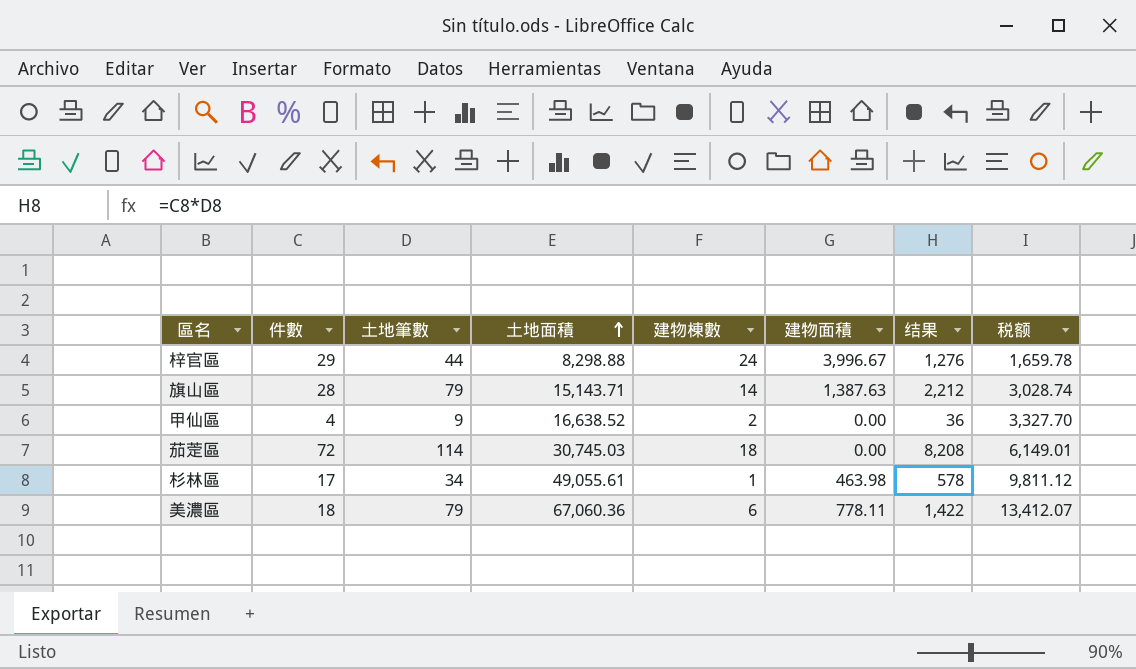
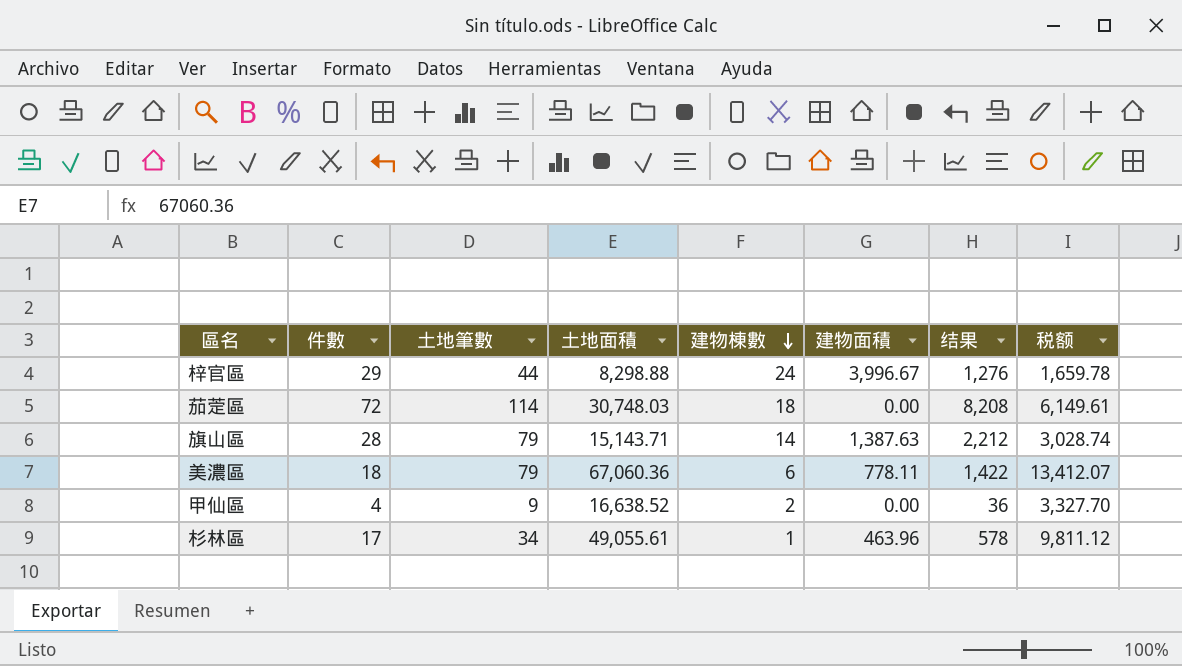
row order: 土地面積 ascending -> 建物棟數 descending
茄萣區 | 土地面積: 30,745.03 -> 30,748.03
茄萣區 | 税额: 6,149.01 -> 6,149.61
杉林區 | 建物面積: 463.98 -> 463.96

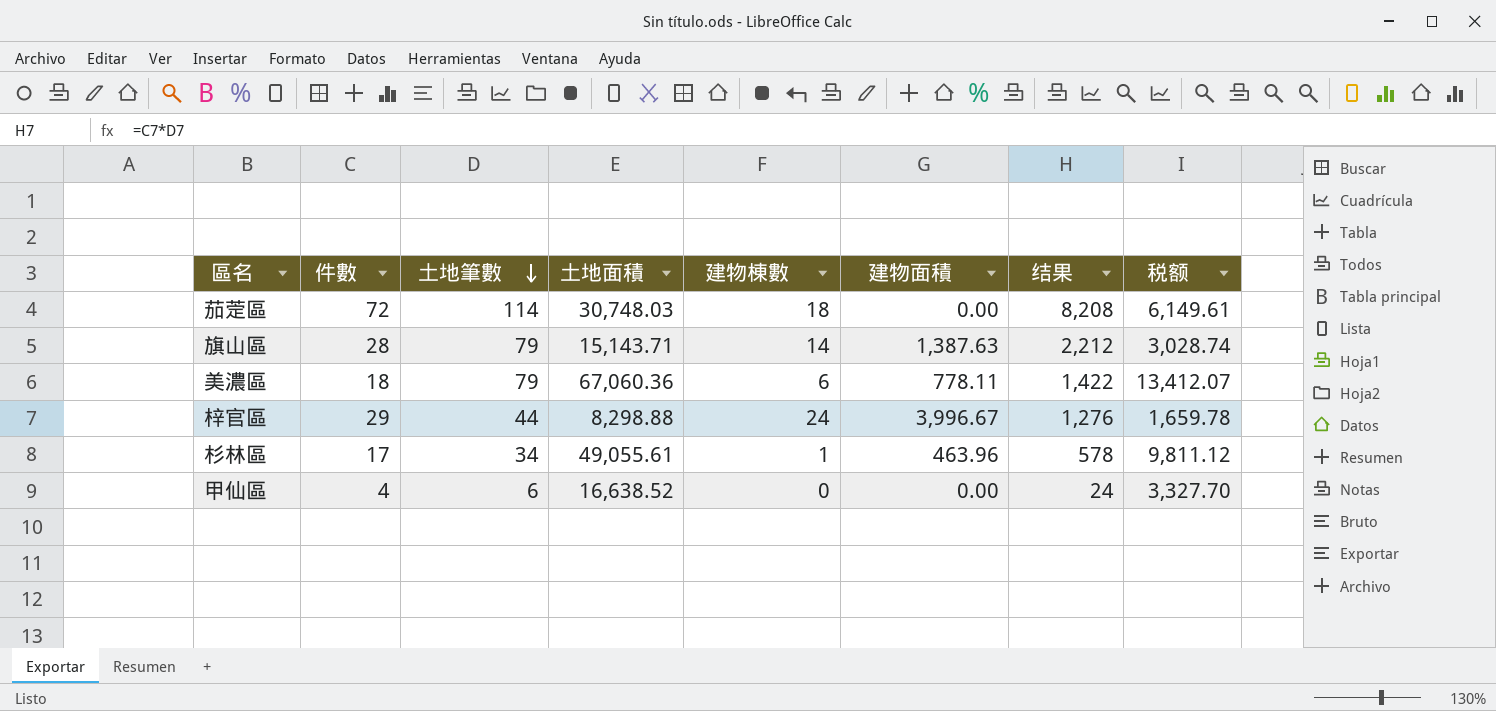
row order: 建物棟數 descending -> 土地筆數 descending
甲仙區 | 土地筆數: 9 -> 6
甲仙區 | 建物棟數: 2 -> 0
甲仙區 | 结果: 36 -> 24

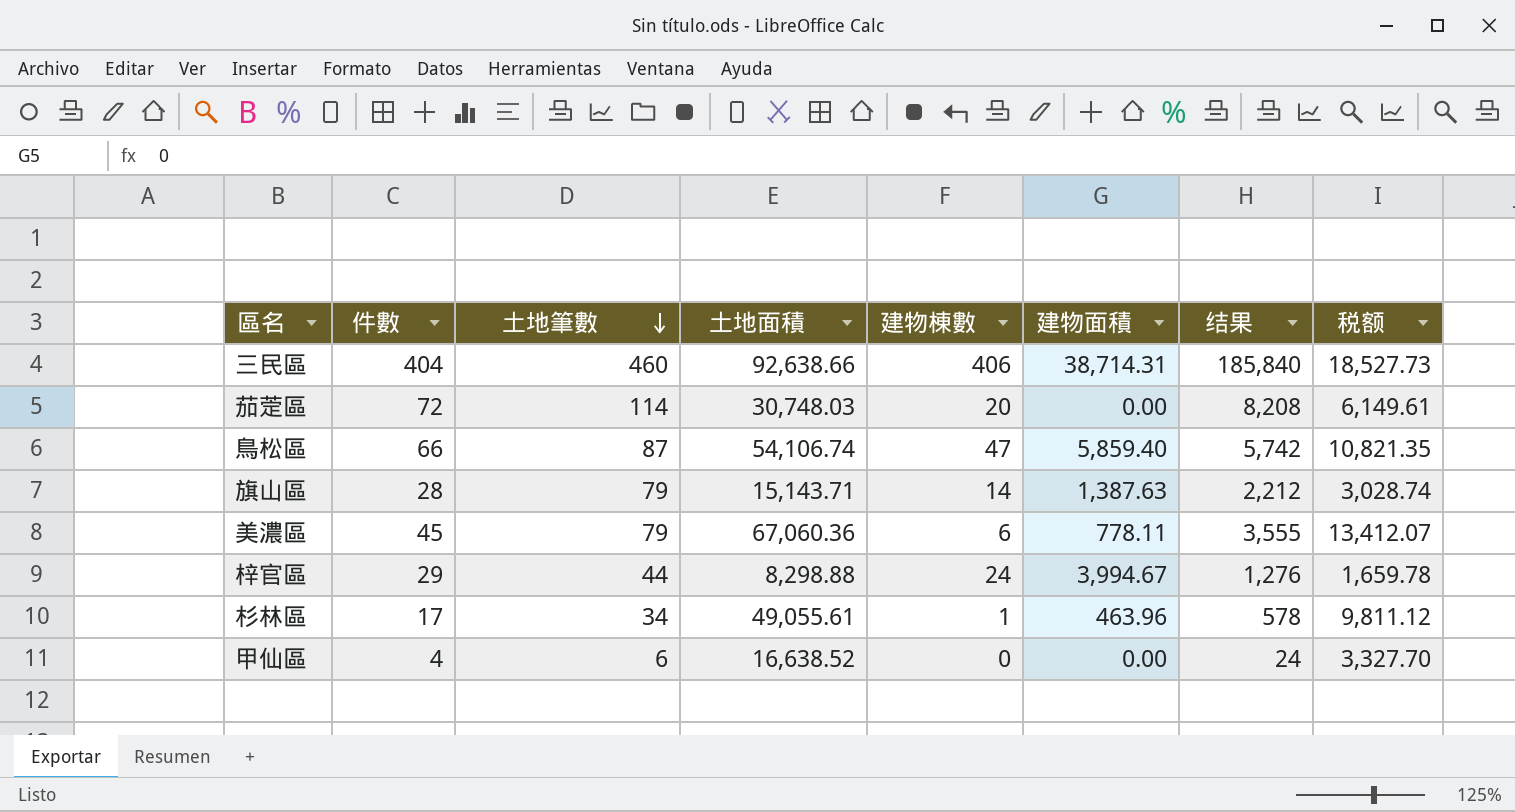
row 三民區: none -> 404 | 460 | 92,638.66 | 406 | 38,714.31 | 185,840 | 18,527.73
茄萣區 | 建物棟數: 18 -> 20
row 鳥松區: none -> 66 | 87 | 54,106.74 | 47 | 5,859.40 | 5,742 | 10,821.35
美濃區 | 件數: 18 -> 45
美濃區 | 结果: 1,422 -> 3,555
梓官區 | 建物面積: 3,996.67 -> 3,994.67

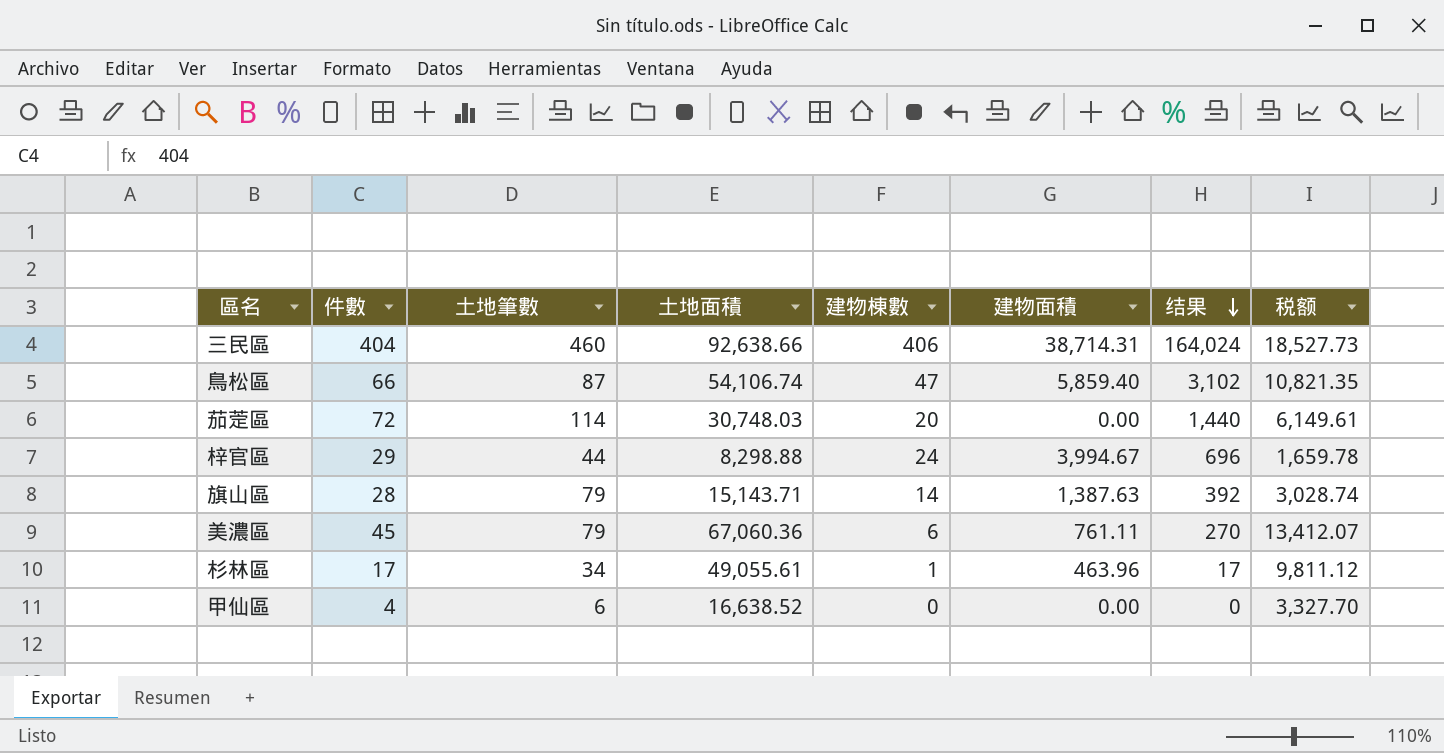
row order: 土地筆數 descending -> 结果 descending
column 结果 | formula: [件數] * [土地筆數] -> [件數] * [建物棟數]
美濃區 | 建物面積: 778.11 -> 761.11

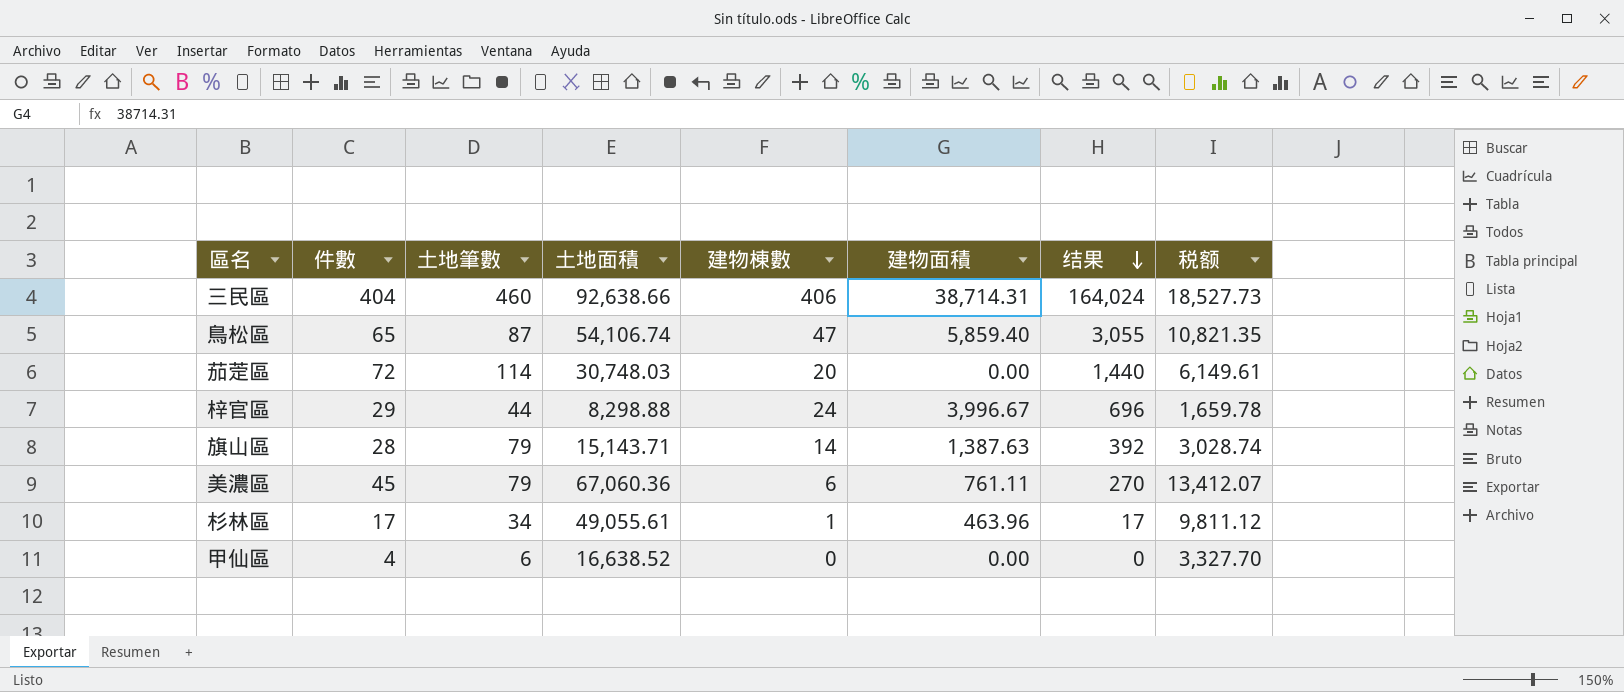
鳥松區 | 件數: 66 -> 65
鳥松區 | 结果: 3,102 -> 3,055
梓官區 | 建物面積: 3,994.67 -> 3,996.67

